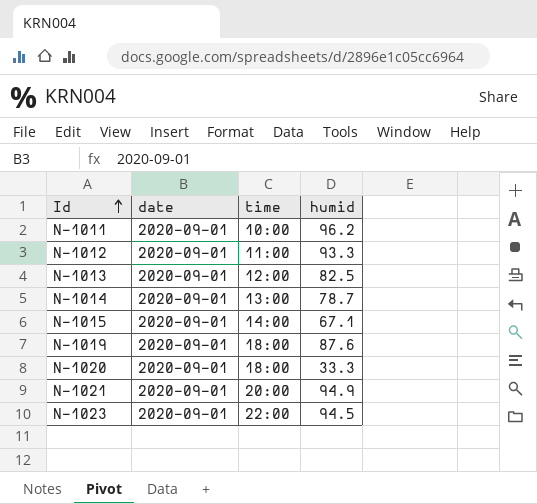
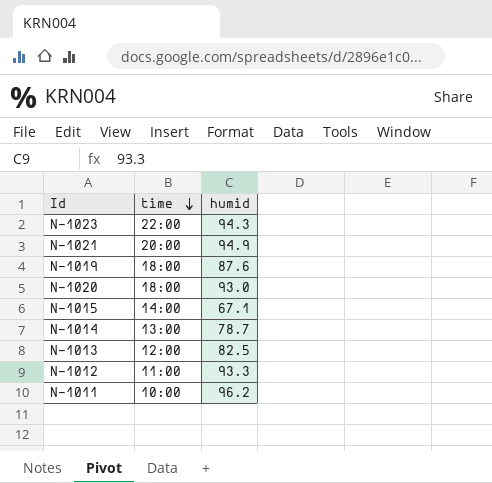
row order: Id ascending -> time descending
column date | position: 2 -> none
N-1023 | humid: 94.5 -> 94.3
N-1020 | humid: 33.3 -> 93.0

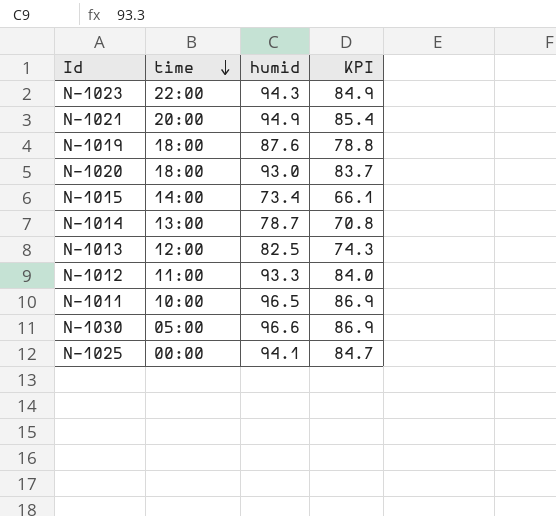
column KPI | formula: none -> [humid] * 0.9
N-1015 | humid: 67.1 -> 73.4
N-1011 | humid: 96.2 -> 96.5
row N-1030: none -> 05:00 | 96.6 | 86.9
row N-1025: none -> 00:00 | 94.1 | 84.7

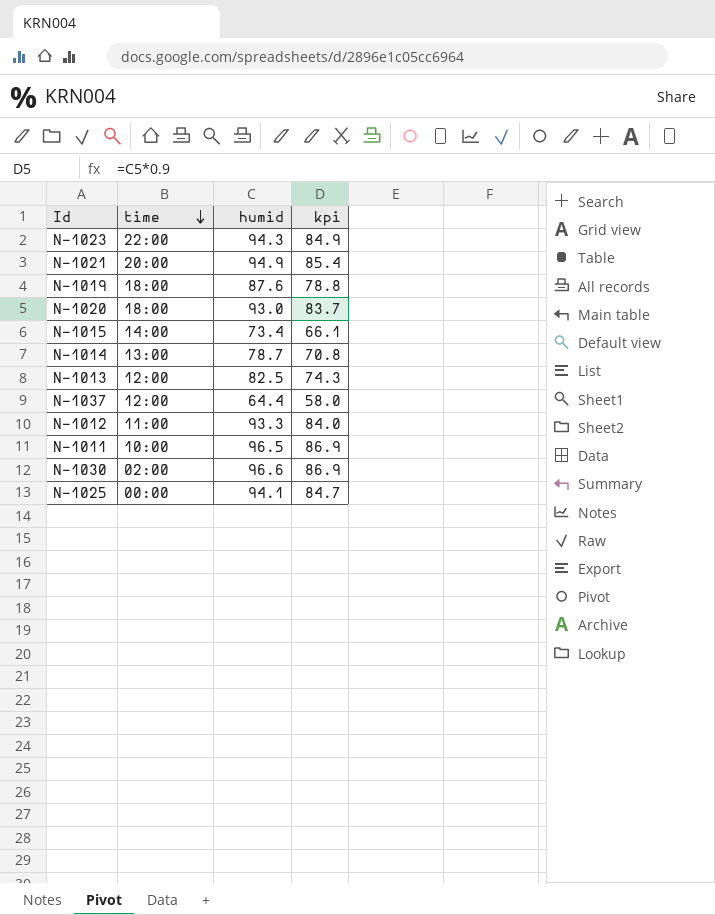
column name: KPI -> kpi
row N-1037: none -> 12:00 | 64.4 | 58.0
N-1030 | time: 05:00 -> 02:00

